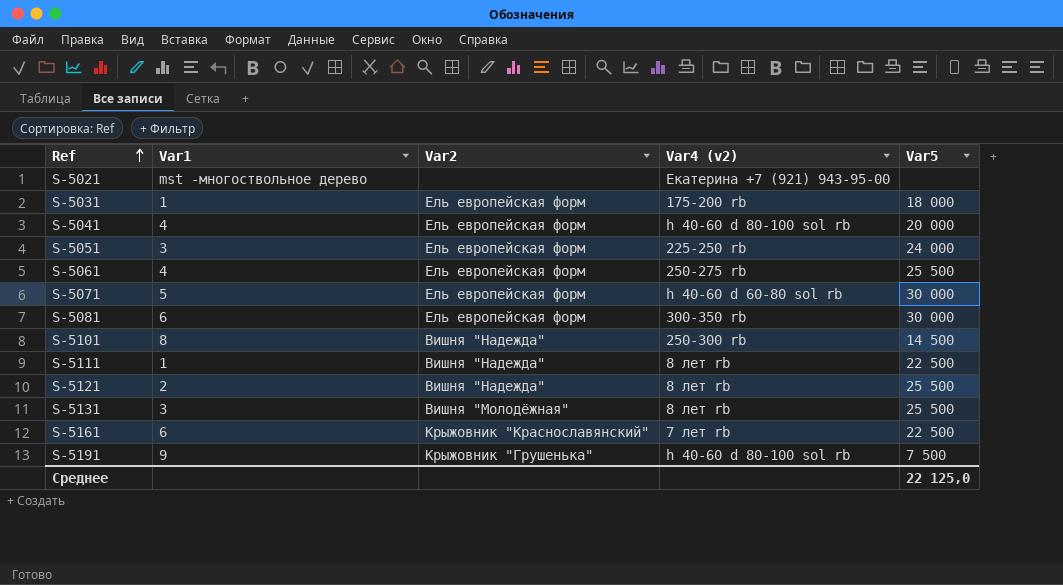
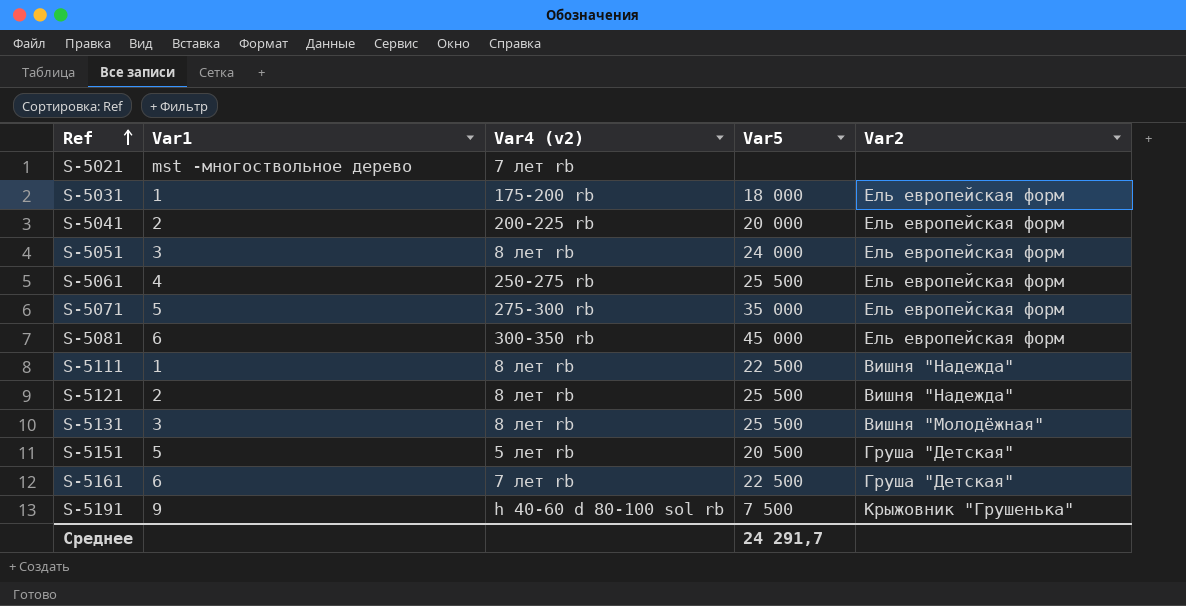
column Var2 | position: 3 -> 5
row S-5101: 8 | Вишня "Надежда" | 250-300 rb | 14 500 -> none
S-5021 | Var4 (v2): Екатерина +7 (921) 943-95-00 -> 7 лет rb
S-5041 | Var1: 4 -> 2
S-5041 | Var4 (v2): h 40-60 d 80-100 sol rb -> 200-225 rb
S-5051 | Var4 (v2): 225-250 rb -> 8 лет rb
S-5071 | Var4 (v2): h 40-60 d 60-80 sol rb -> 275-300 rb
S-5071 | Var5: 30 000 -> 35 000
S-5081 | Var5: 30 000 -> 45 000
row S-5151: none -> 5 | 5 лет rb | 20 500 | Груша "Детская"
S-5161 | Var2: Крыжовник "Краснославянский" -> Груша "Детская"
Среднее | Var5: 22 125,0 -> 24 291,7

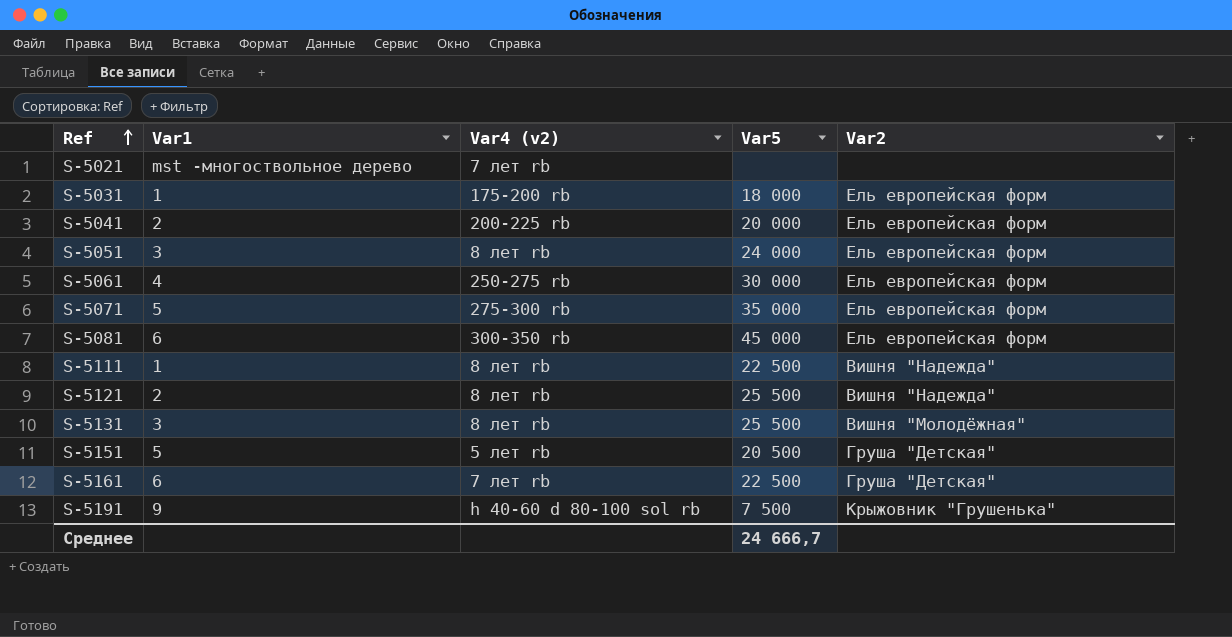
S-5061 | Var5: 25 500 -> 30 000
Среднее | Var5: 24 291,7 -> 24 666,7

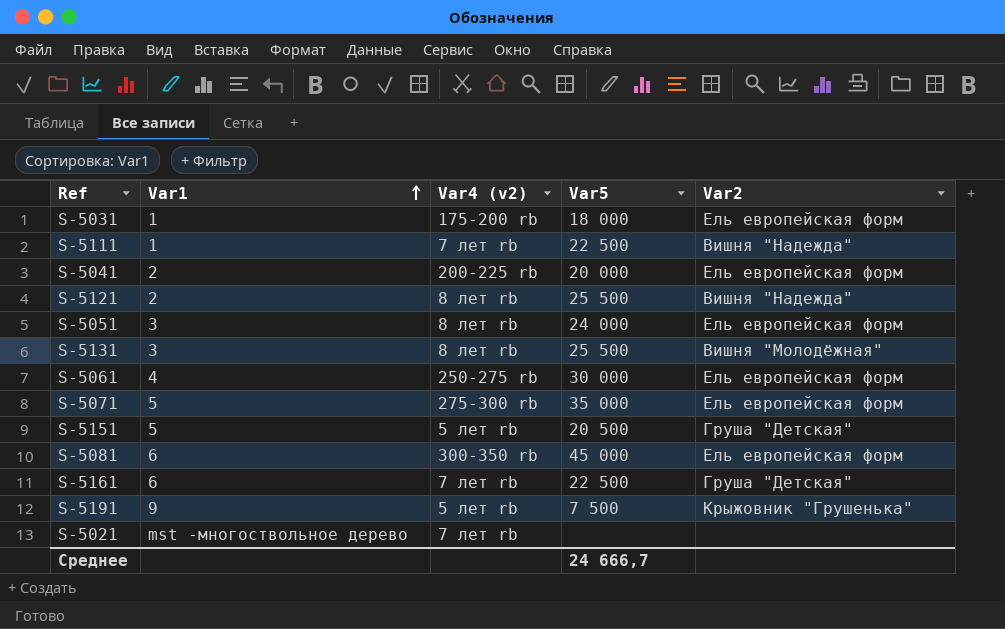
row order: Ref ascending -> Var1 ascending
S-5111 | Var4 (v2): 8 лет rb -> 7 лет rb
S-5191 | Var4 (v2): h 40-60 d 80-100 sol rb -> 5 лет rb

